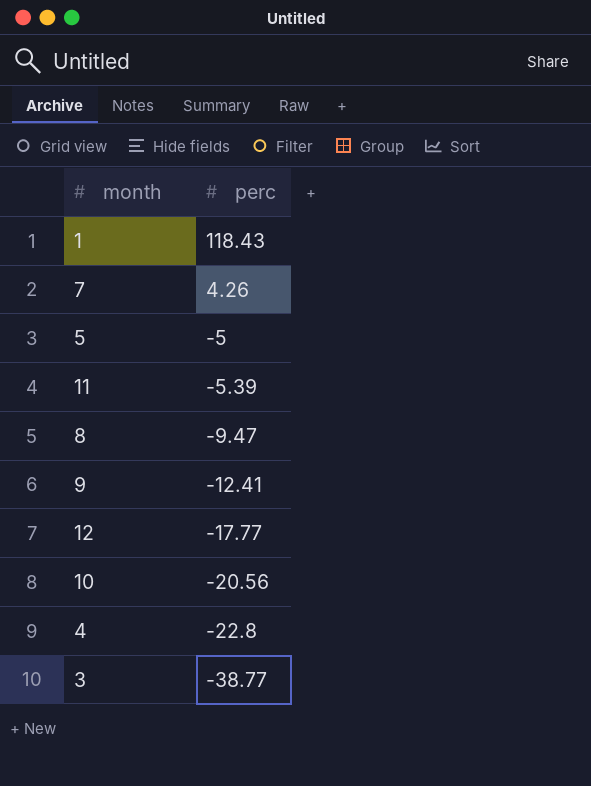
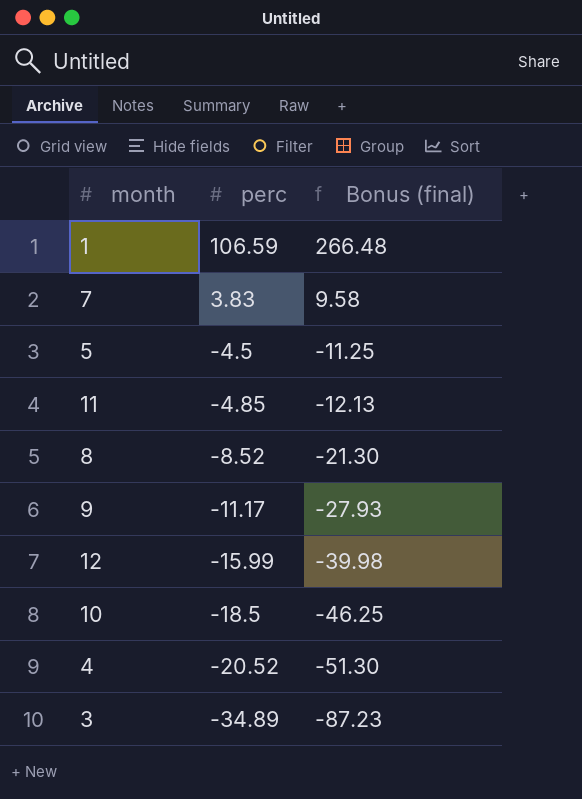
column Bonus (final) | formula: none -> [perc] * 2.5
1 | perc: 118.43 -> 106.59
7 | perc: 4.26 -> 3.83
5 | perc: -5 -> -4.5
11 | perc: -5.39 -> -4.85
8 | perc: -9.47 -> -8.52
9 | perc: -12.41 -> -11.17
12 | perc: -17.77 -> -15.99
10 | perc: -20.56 -> -18.5
4 | perc: -22.8 -> -20.52
3 | perc: -38.77 -> -34.89

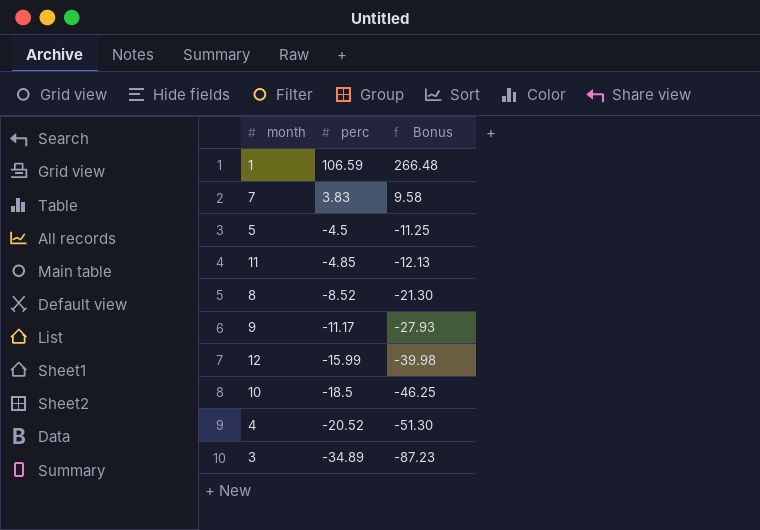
column name: Bonus (final) -> Bonus

